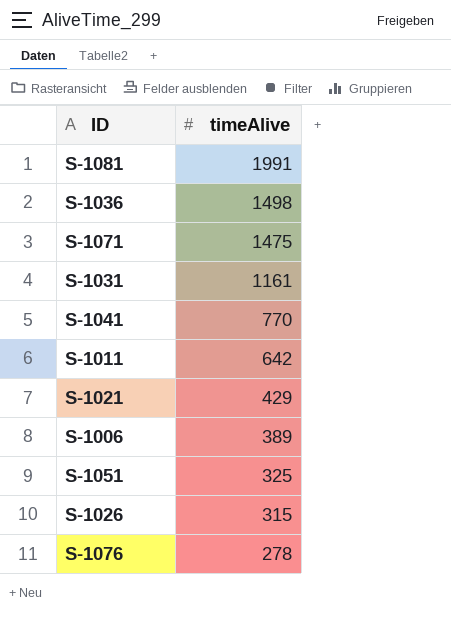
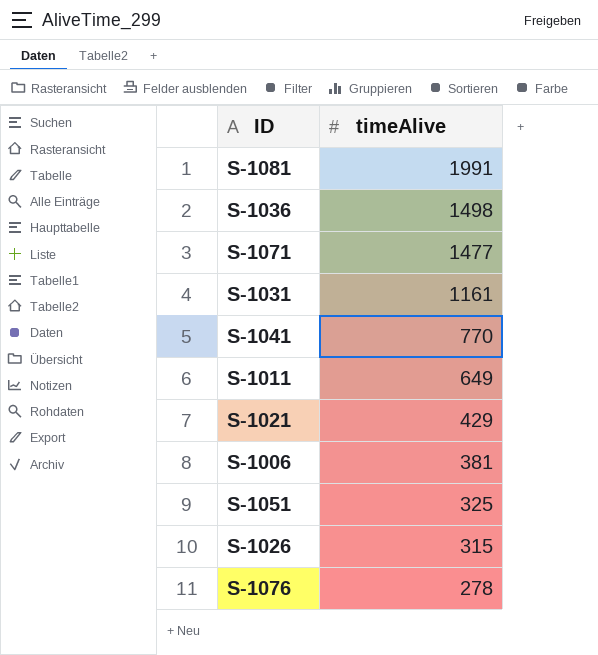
S-1071 | timeAlive: 1475 -> 1477
S-1011 | timeAlive: 642 -> 649
S-1006 | timeAlive: 389 -> 381

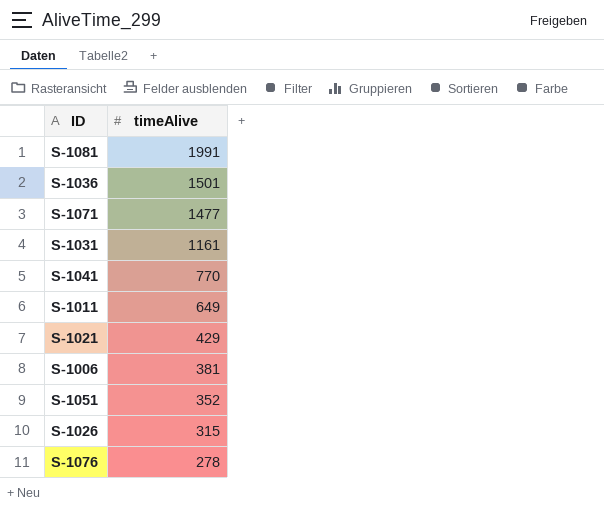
S-1036 | timeAlive: 1498 -> 1501
S-1051 | timeAlive: 325 -> 352

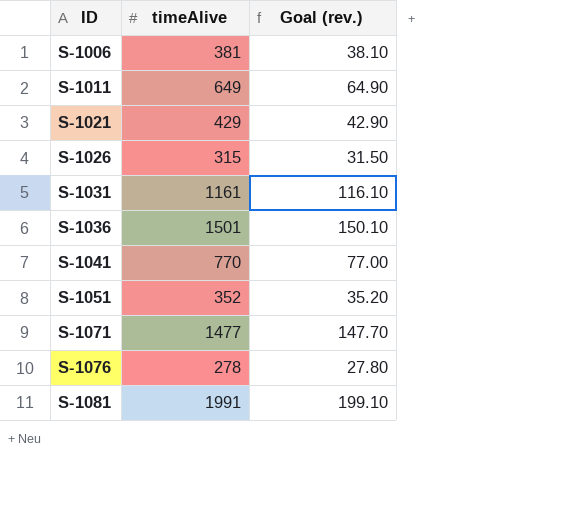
row order: timeAlive descending -> ID ascending
column Goal (rev.) | formula: none -> [timeAlive] * 0.1

